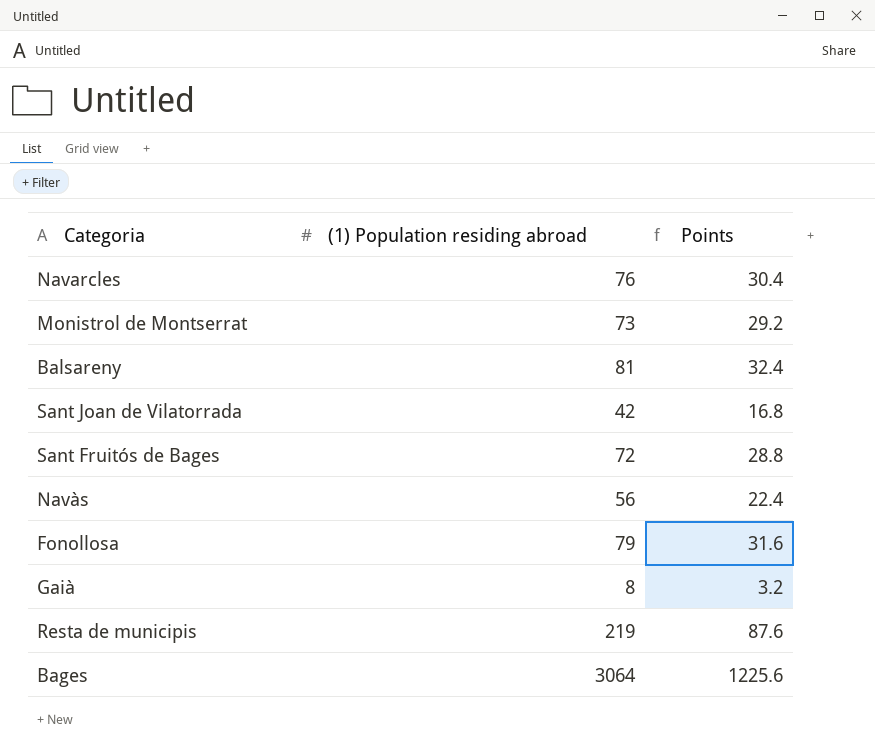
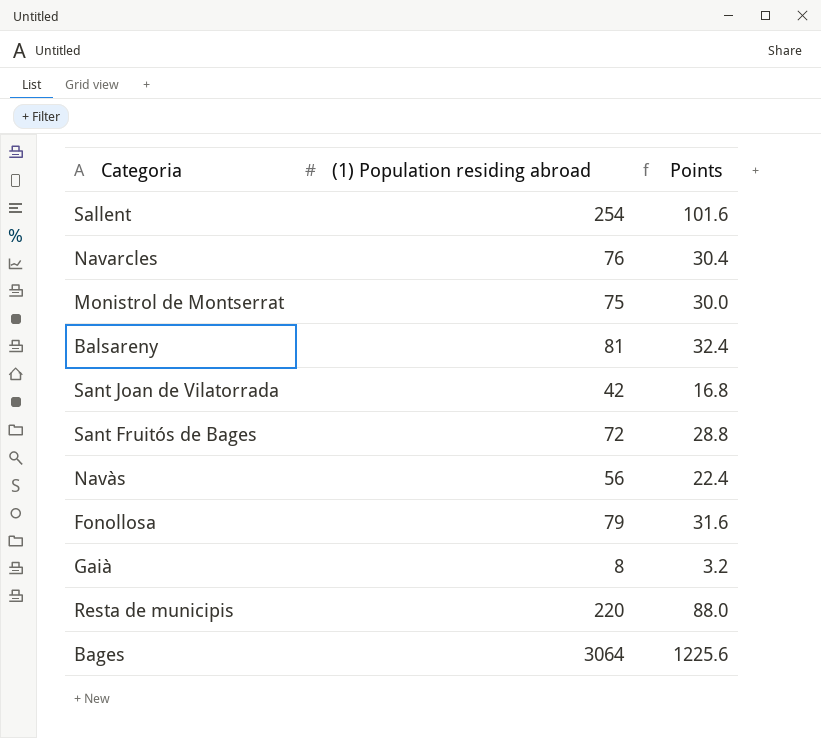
row Sallent: none -> 254 | 101.6
Monistrol de Montserrat | (1) Population residing abroad: 73 -> 75
Monistrol de Montserrat | Points: 29.2 -> 30.0
Resta de municipis | (1) Population residing abroad: 219 -> 220
Resta de municipis | Points: 87.6 -> 88.0

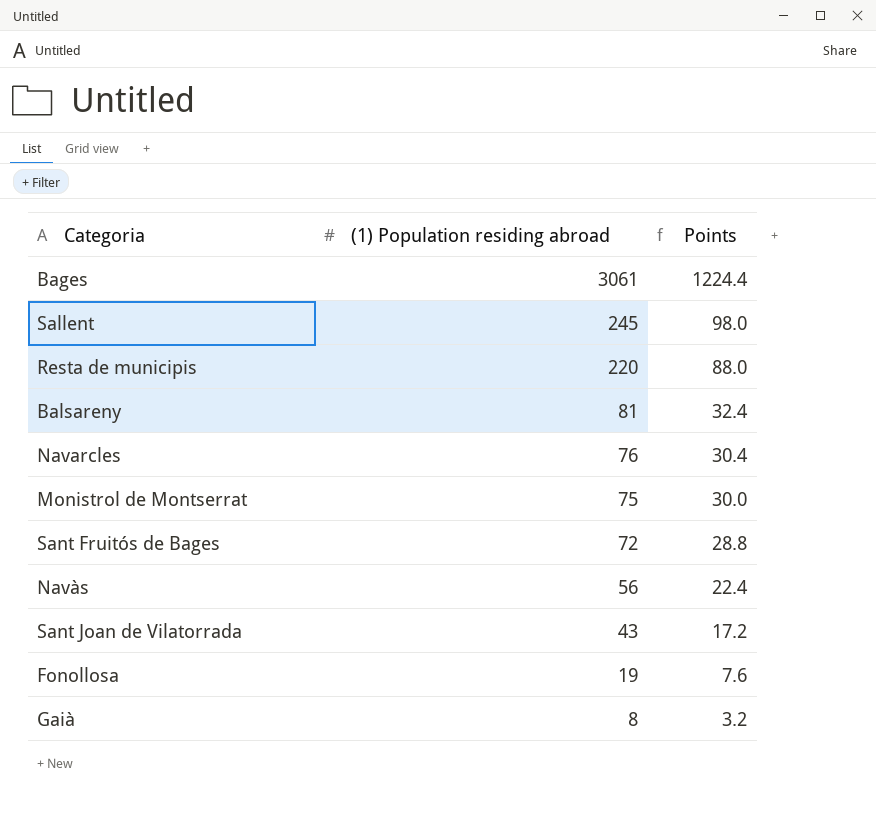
row order: none -> (1) Population residing abroad descending
Bages | (1) Population residing abroad: 3064 -> 3061
Bages | Points: 1225.6 -> 1224.4
Sallent | (1) Population residing abroad: 254 -> 245
Sallent | Points: 101.6 -> 98.0
Sant Joan de Vilatorrada | (1) Population residing abroad: 42 -> 43
Sant Joan de Vilatorrada | Points: 16.8 -> 17.2
Fonollosa | (1) Population residing abroad: 79 -> 19
Fonollosa | Points: 31.6 -> 7.6

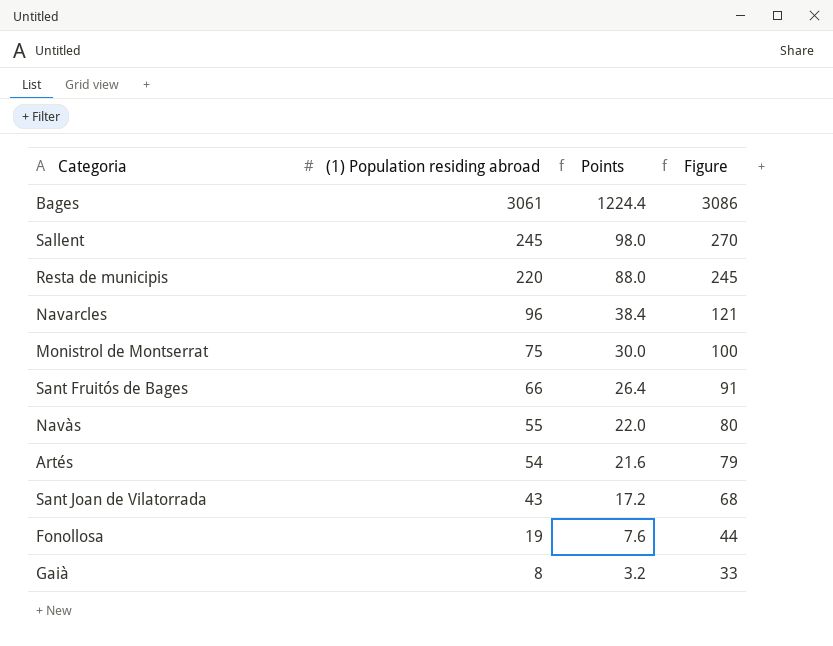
column Figure | formula: none -> [(1) Population residing abroad] + 25
row Balsareny: 81 | 32.4 -> none
Navarcles | (1) Population residing abroad: 76 -> 96
Navarcles | Points: 30.4 -> 38.4
Sant Fruitós de Bages | (1) Population residing abroad: 72 -> 66
Sant Fruitós de Bages | Points: 28.8 -> 26.4
Navàs | (1) Population residing abroad: 56 -> 55
Navàs | Points: 22.4 -> 22.0
row Artés: none -> 54 | 21.6 | 79

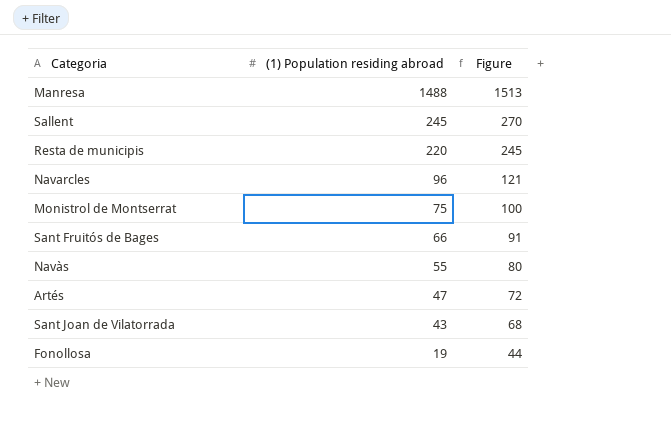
column Points | formula: [(1) Population residing abroad] * 0.4 -> none
row Bages: 3061 | 1224.4 | 3086 -> none
row Gaià: 8 | 3.2 | 33 -> none
row Manresa: none -> 1488 | 1513
Artés | (1) Population residing abroad: 54 -> 47
Artés | Figure: 79 -> 72

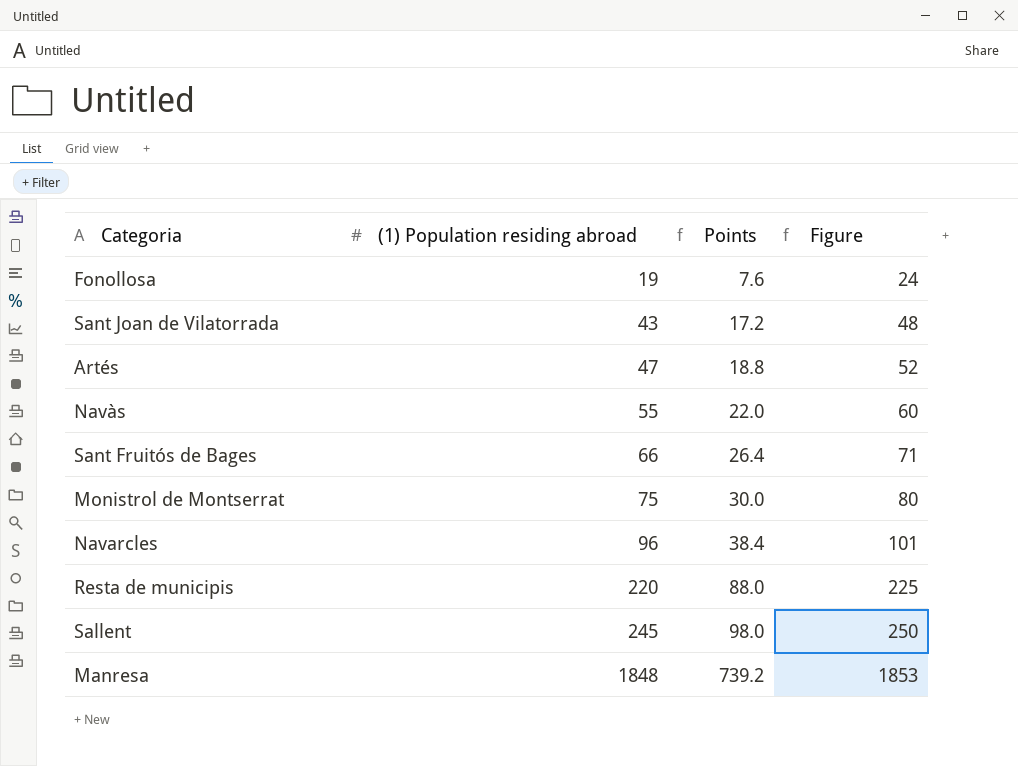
row order: (1) Population residing abroad descending -> (1) Population residing abroad ascending
column Points | formula: none -> [(1) Population residing abroad] * 0.4
column Figure | formula: [(1) Population residing abroad] + 25 -> [(1) Population residing abroad] + 5
Manresa | (1) Population residing abroad: 1488 -> 1848

